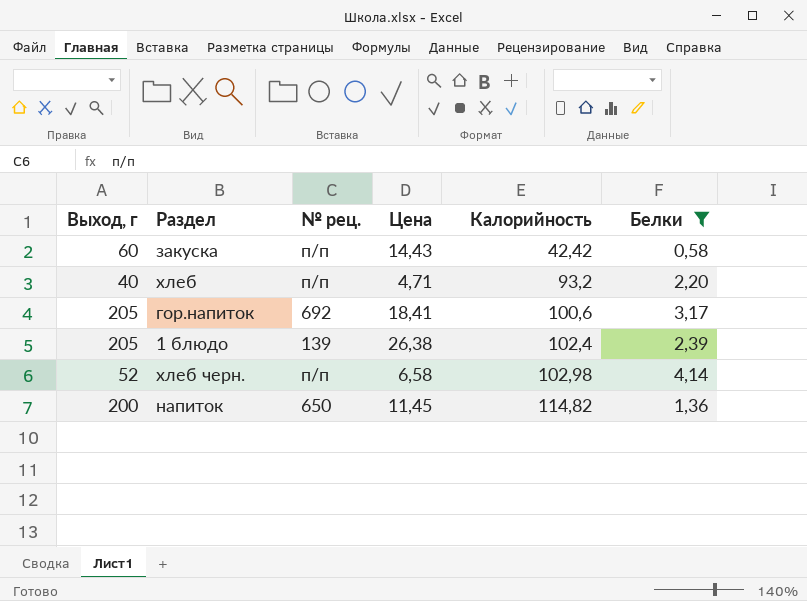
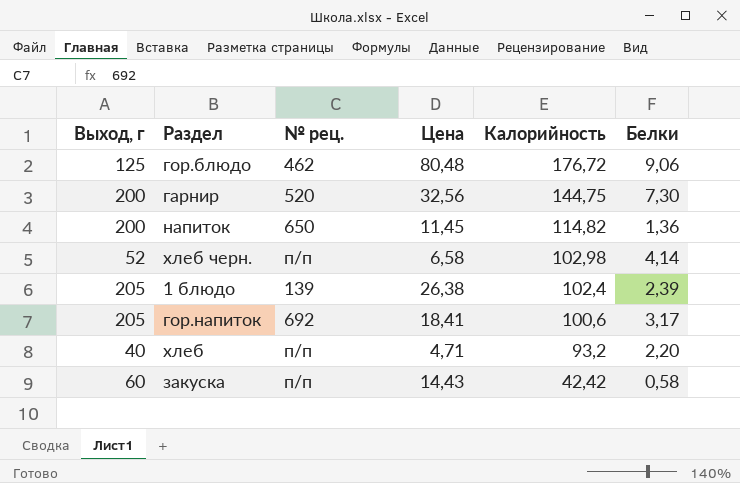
filter: Белки <= 4,14 -> none
row order: Калорийность ascending -> Калорийность descending

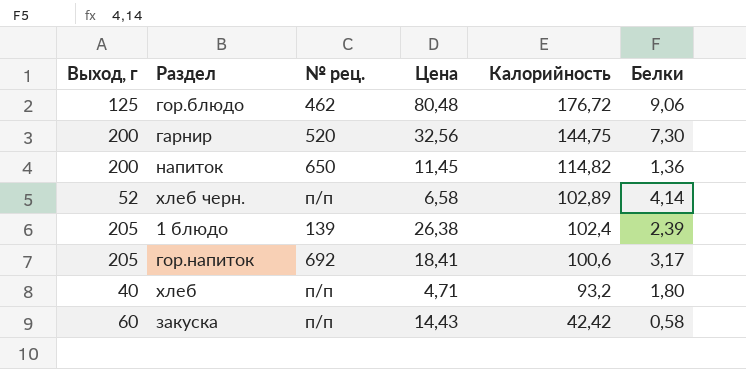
хлеб черн. | Калорийность: 102,98 -> 102,89
хлеб | Белки: 2,20 -> 1,80

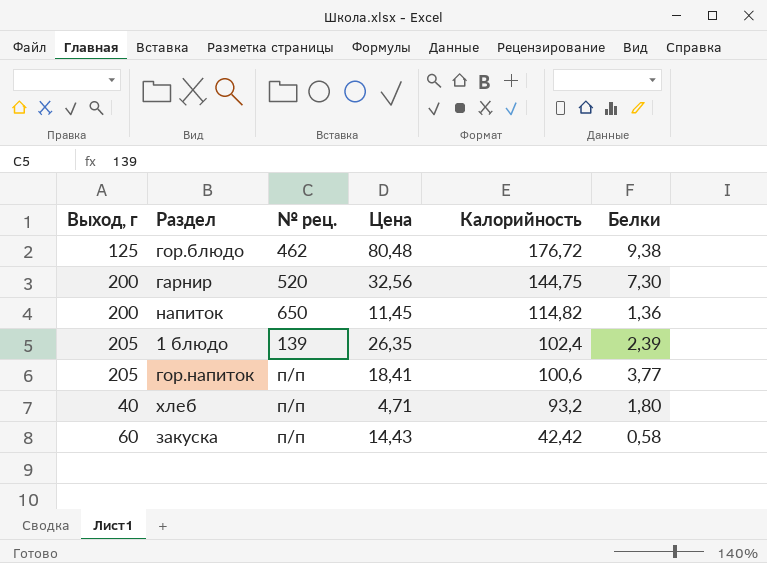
row хлеб черн.: 52 | п/п | 6,58 | 102,89 | 4,14 -> none
гор.блюдо | Белки: 9,06 -> 9,38
1 блюдо | Цена: 26,38 -> 26,35
гор.напиток | № рец.: 692 -> п/п
гор.напиток | Белки: 3,17 -> 3,77

